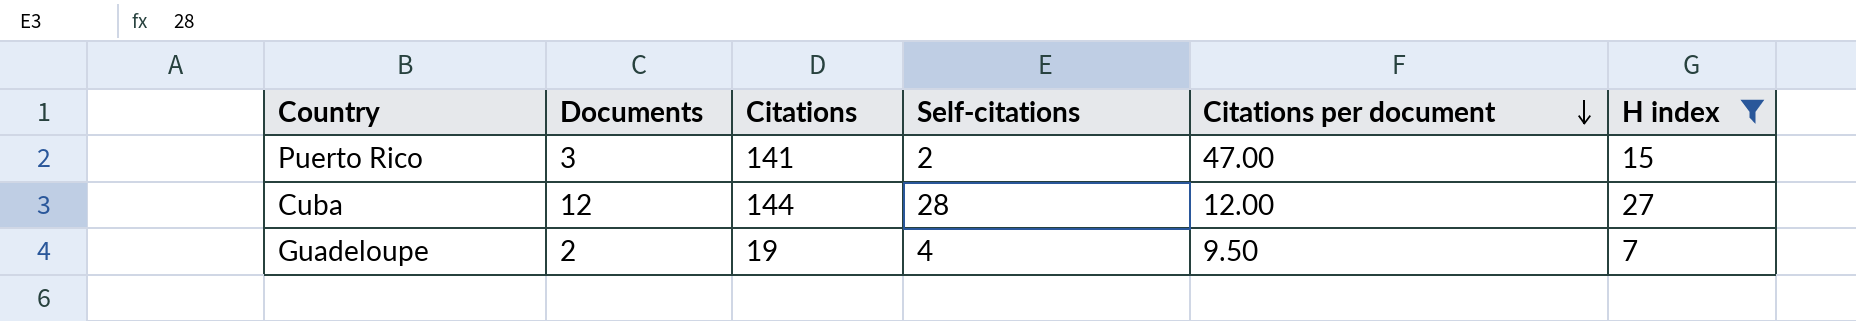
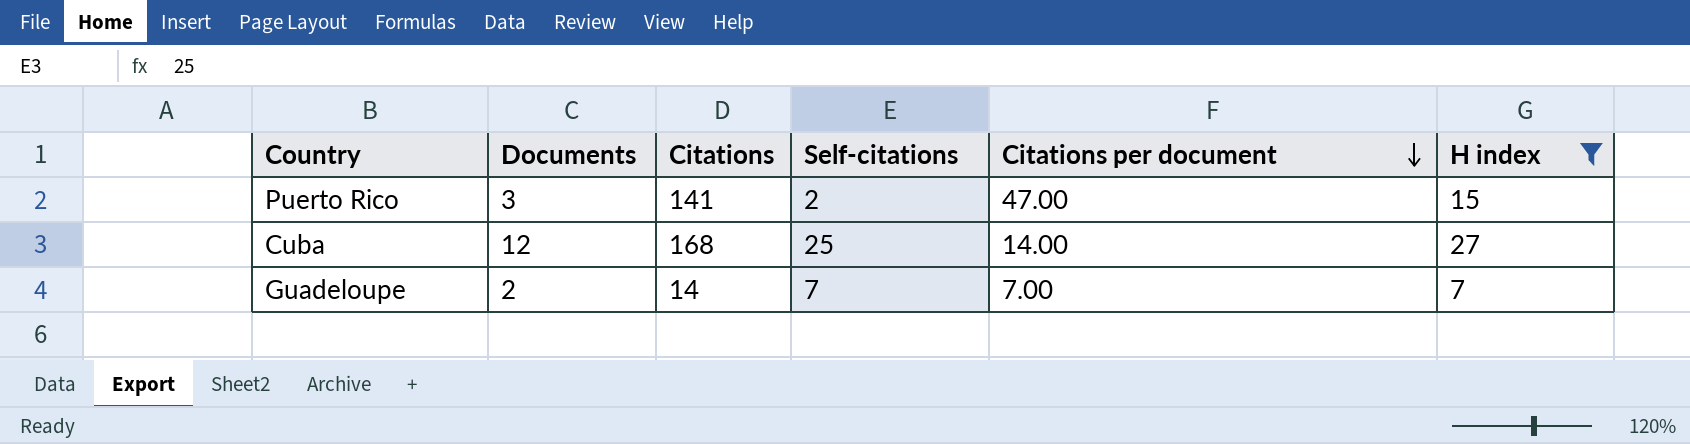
Cuba | Citations: 144 -> 168
Cuba | Self-citations: 28 -> 25
Cuba | Citations per document: 12.00 -> 14.00
Guadeloupe | Citations: 19 -> 14
Guadeloupe | Self-citations: 4 -> 7
Guadeloupe | Citations per document: 9.50 -> 7.00

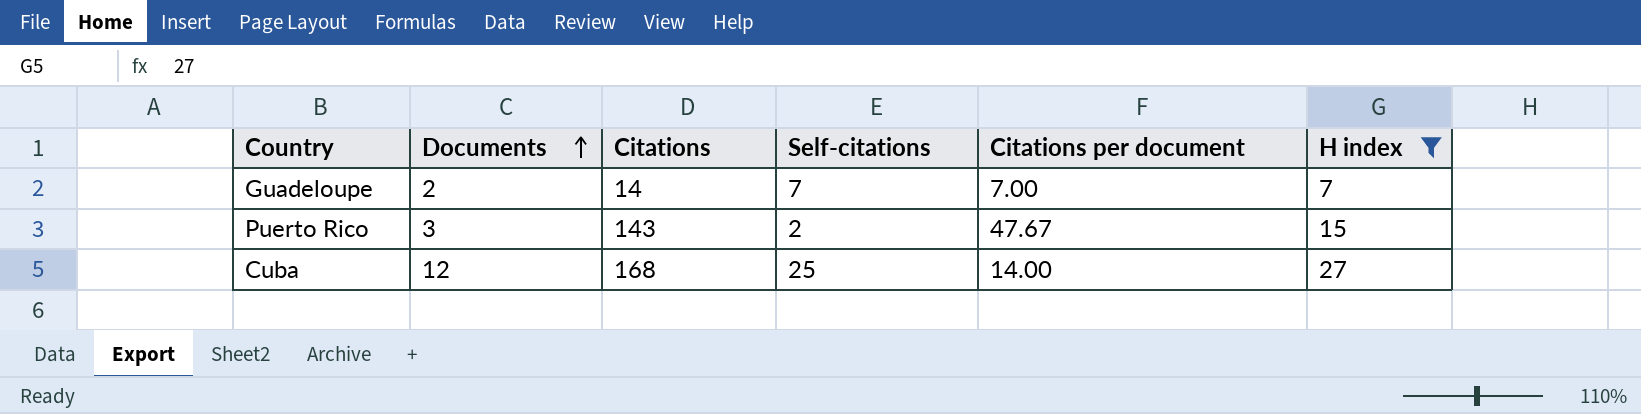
row order: Citations per document descending -> Documents ascending
Puerto Rico | Citations: 141 -> 143
Puerto Rico | Citations per document: 47.00 -> 47.67

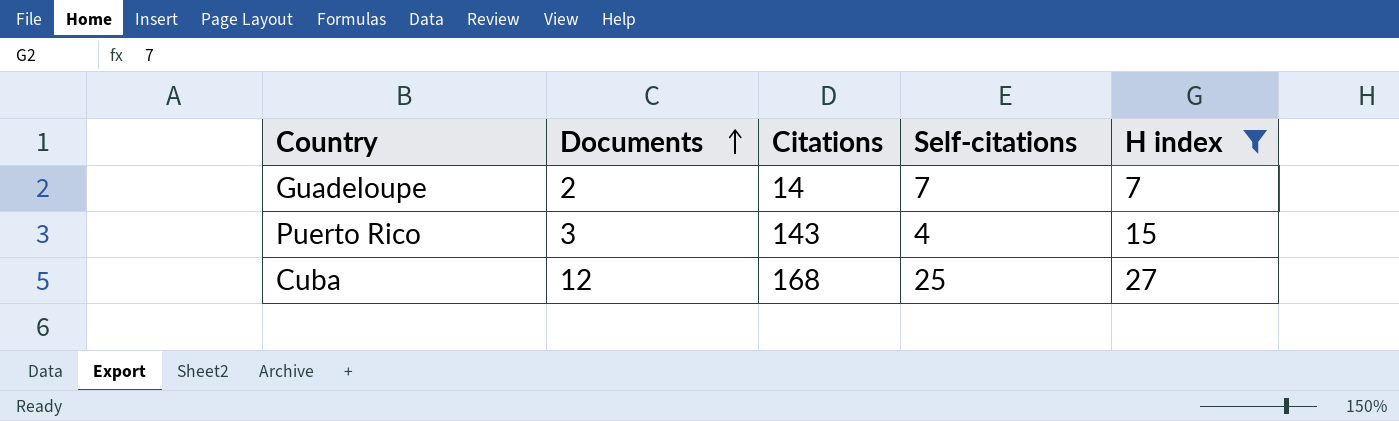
column Citations per document | formula: [Citations] / [Documents] -> none
Puerto Rico | Self-citations: 2 -> 4

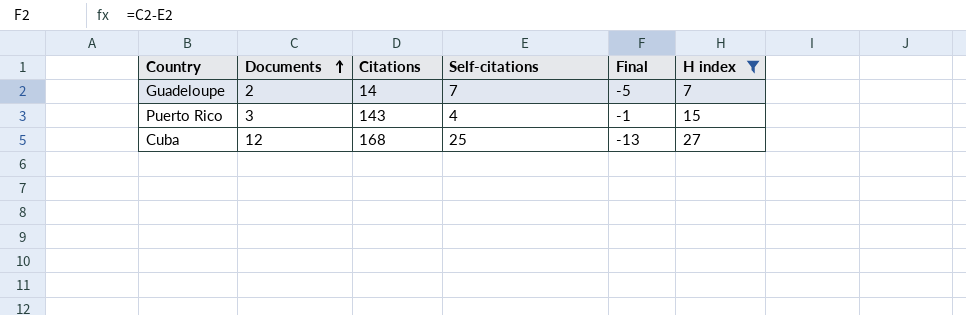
column Final | formula: none -> [Documents] - [Self-citations]

